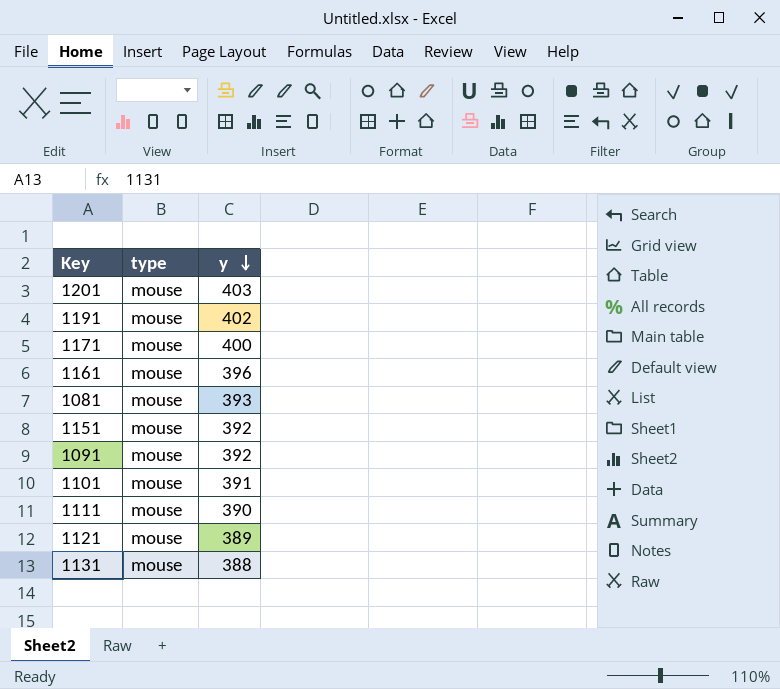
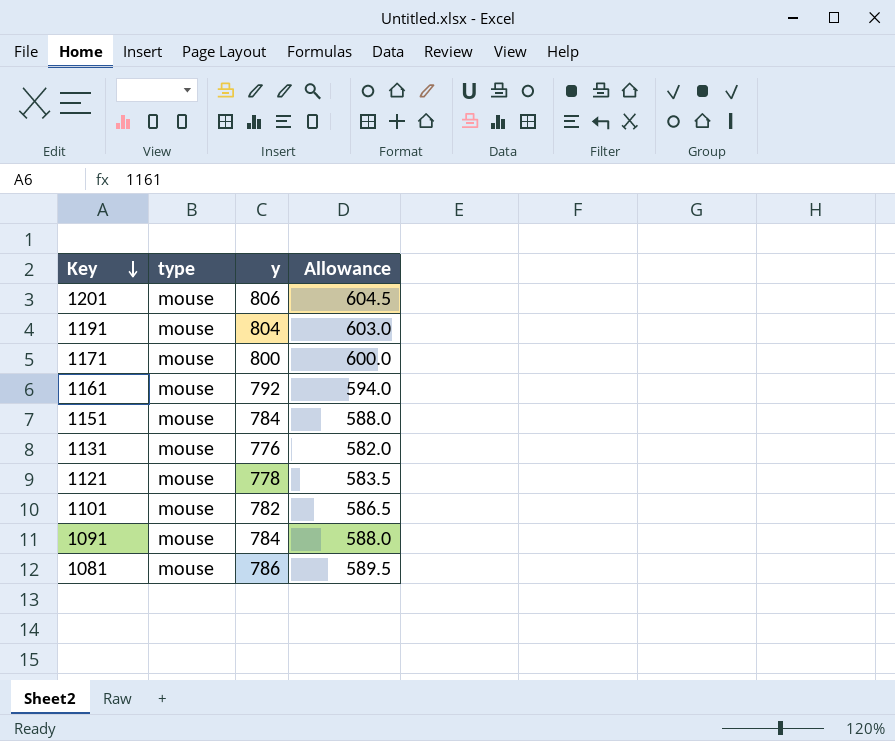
row order: y descending -> Key descending
column Allowance | formula: none -> [y] * 0.75
row 1111: mouse | 390 -> none
1201 | y: 403 -> 806
1191 | y: 402 -> 804
1171 | y: 400 -> 800
1161 | y: 396 -> 792
1151 | y: 392 -> 784
1131 | y: 388 -> 776
1121 | y: 389 -> 778
1101 | y: 391 -> 782
1091 | y: 392 -> 784
1081 | y: 393 -> 786

